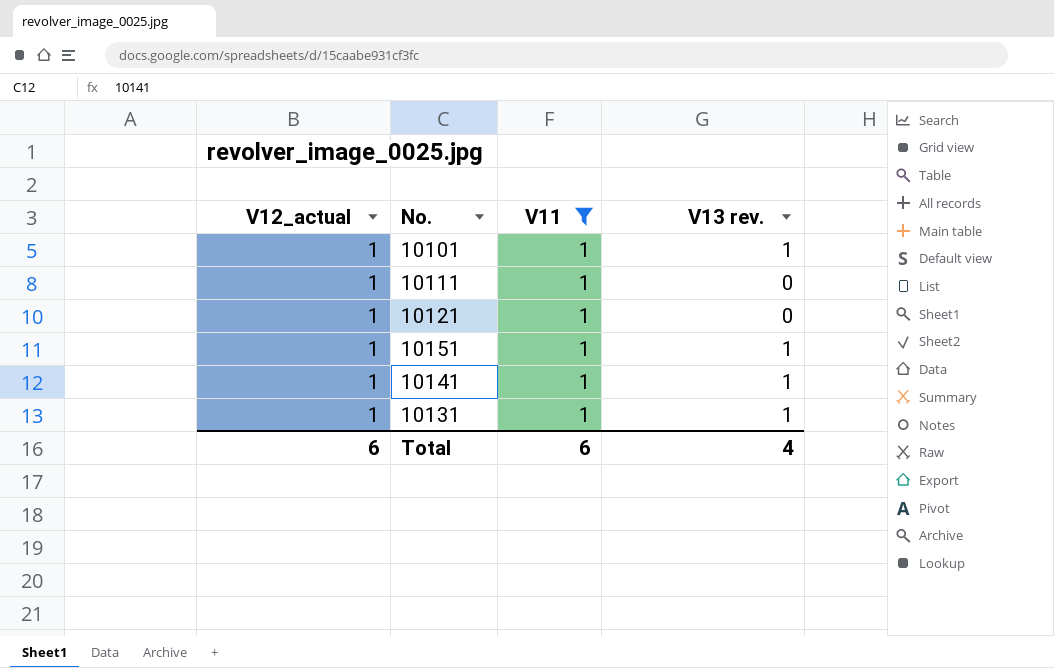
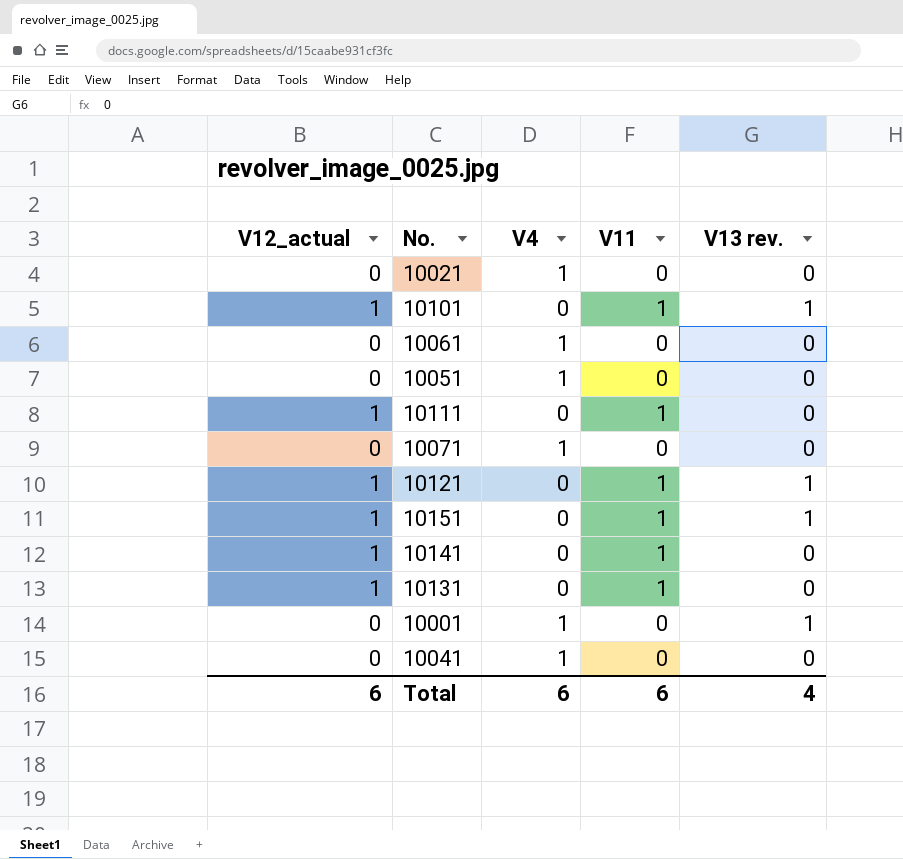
filter: V11 = 1 -> none
column V4 | position: none -> 3
10121 | V13 rev.: 0 -> 1
10141 | V13 rev.: 1 -> 0
10131 | V13 rev.: 1 -> 0

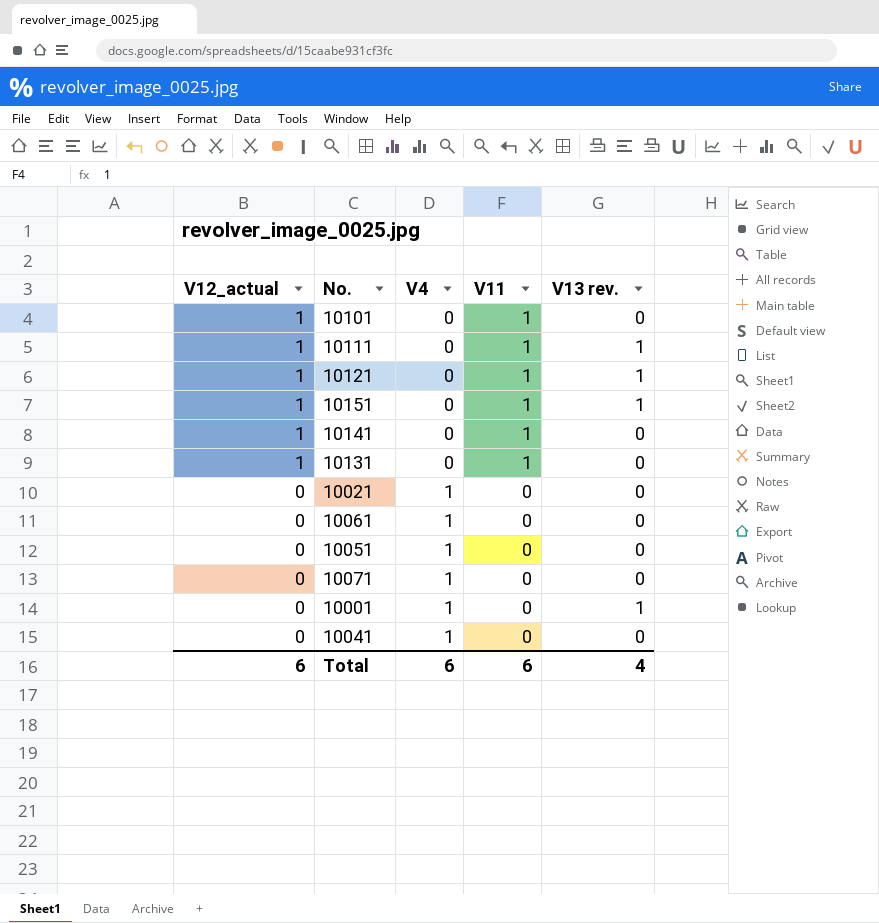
row order: none -> V12_actual descending
10101 | V13 rev.: 1 -> 0
10111 | V13 rev.: 0 -> 1

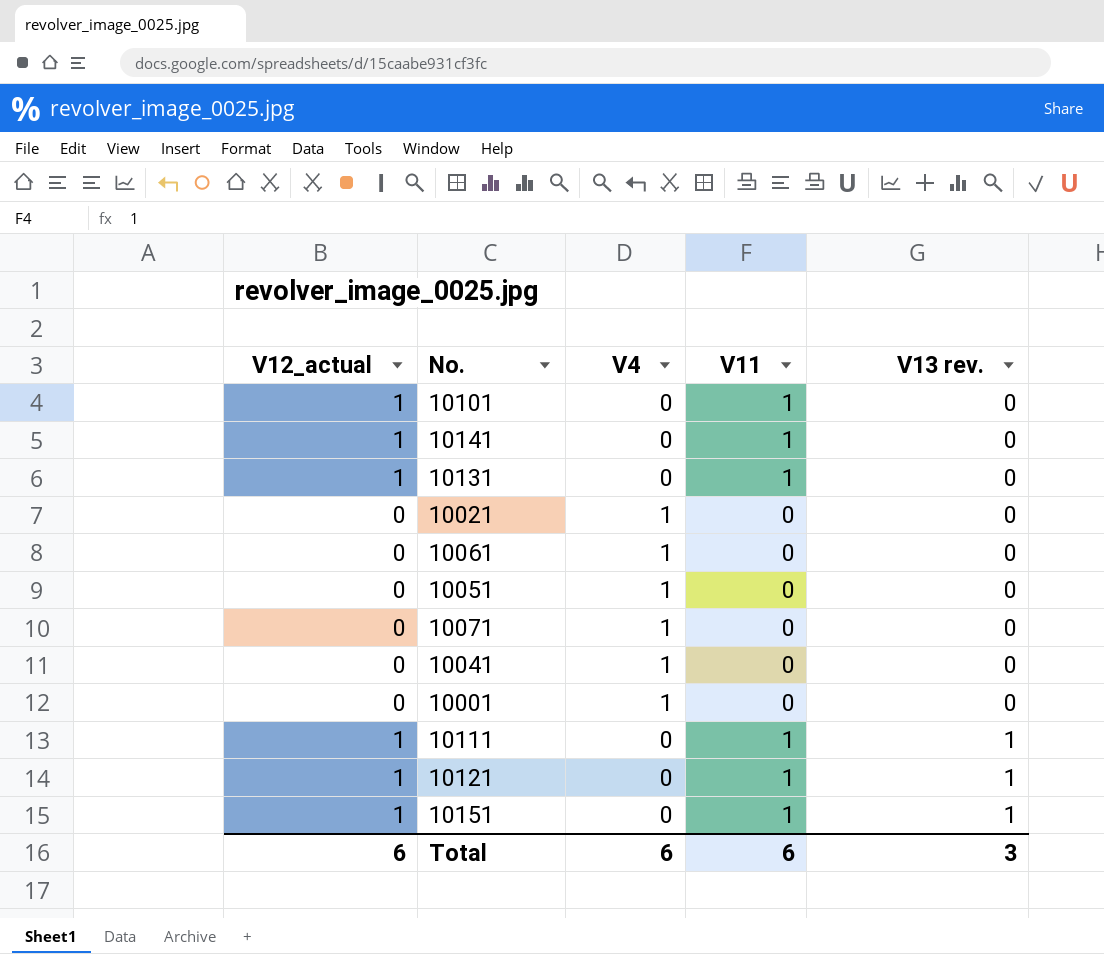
row order: V12_actual descending -> V13 rev. ascending
10001 | V13 rev.: 1 -> 0
Total | V13 rev.: 4 -> 3

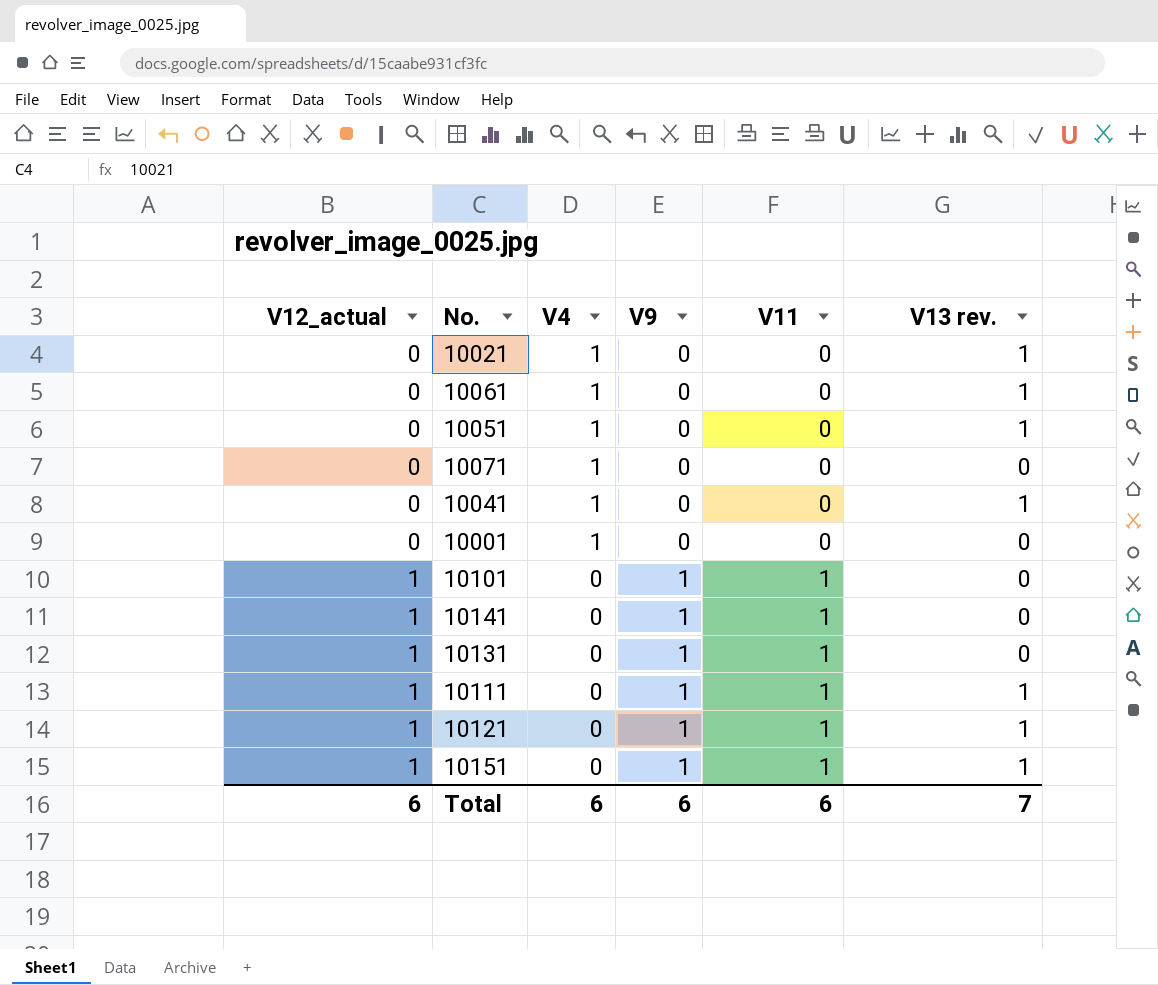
row order: V13 rev. ascending -> V12_actual ascending
column V9 | position: none -> 4
10021 | V13 rev.: 0 -> 1
10061 | V13 rev.: 0 -> 1
10051 | V13 rev.: 0 -> 1
10041 | V13 rev.: 0 -> 1
Total | V13 rev.: 3 -> 7

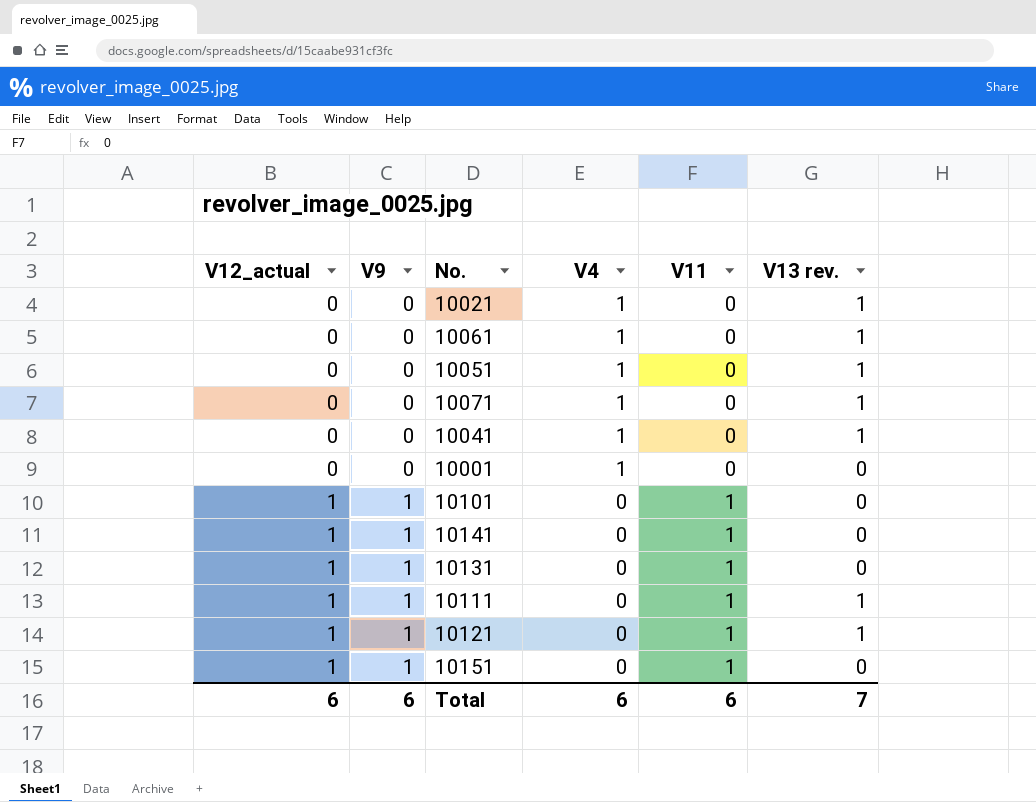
column V9 | position: 4 -> 2
10071 | V13 rev.: 0 -> 1
10151 | V13 rev.: 1 -> 0

